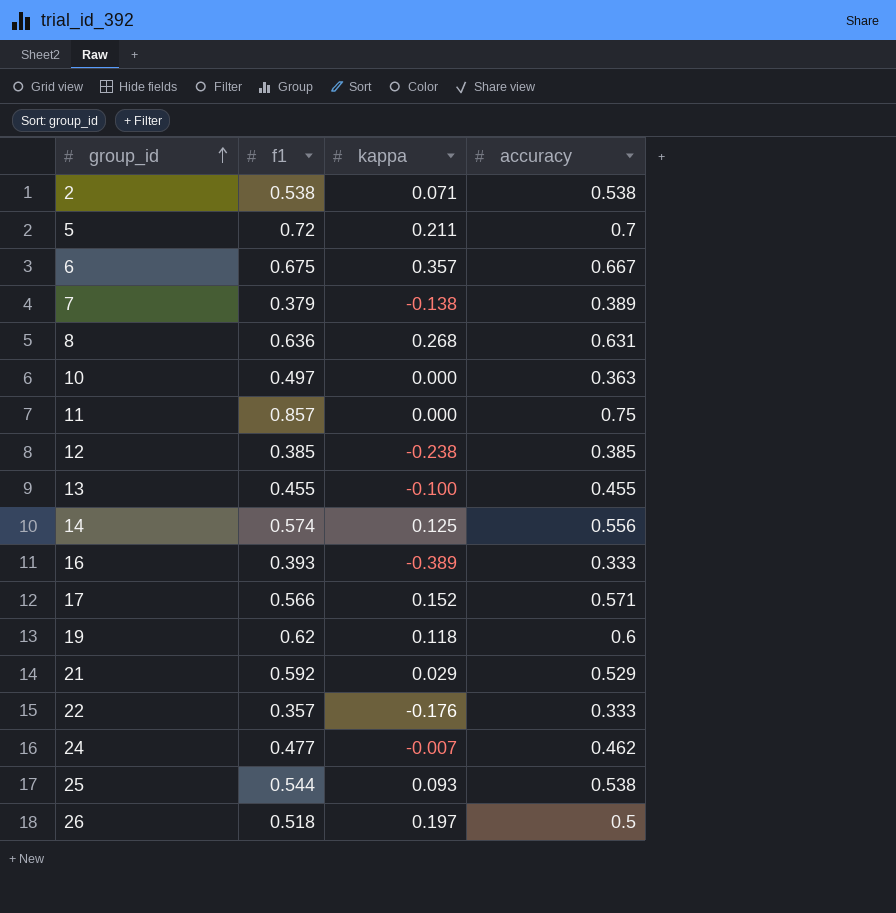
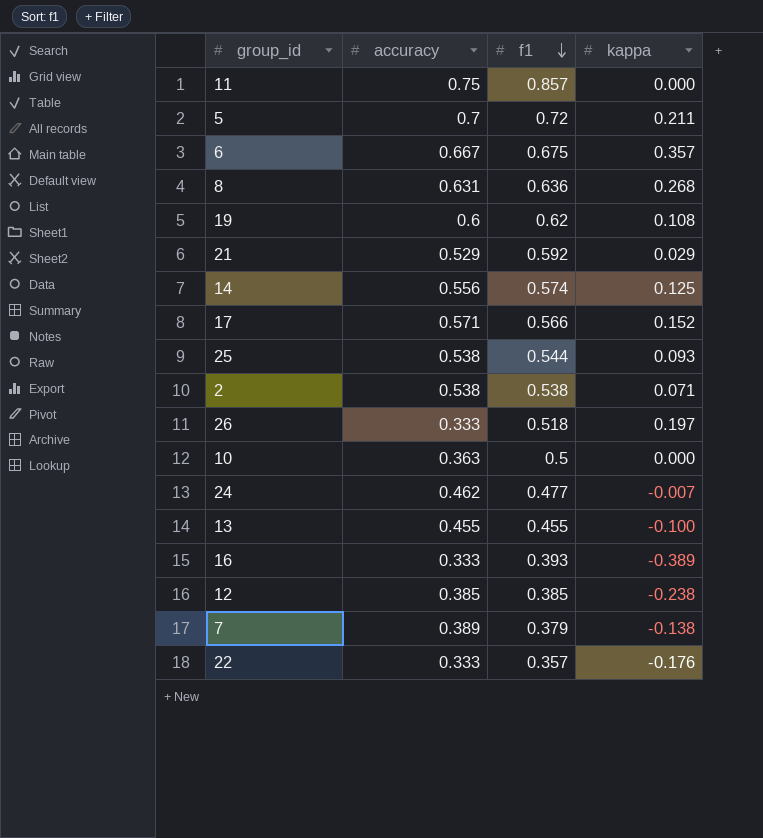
row order: group_id ascending -> f1 descending
column accuracy | position: 4 -> 2
19 | kappa: 0.118 -> 0.108
26 | accuracy: 0.5 -> 0.333
10 | f1: 0.497 -> 0.5

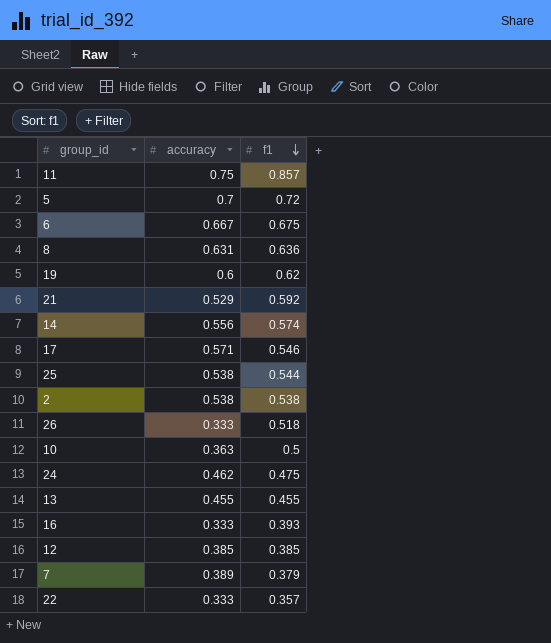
column kappa | position: 4 -> none
17 | f1: 0.566 -> 0.546
24 | f1: 0.477 -> 0.475

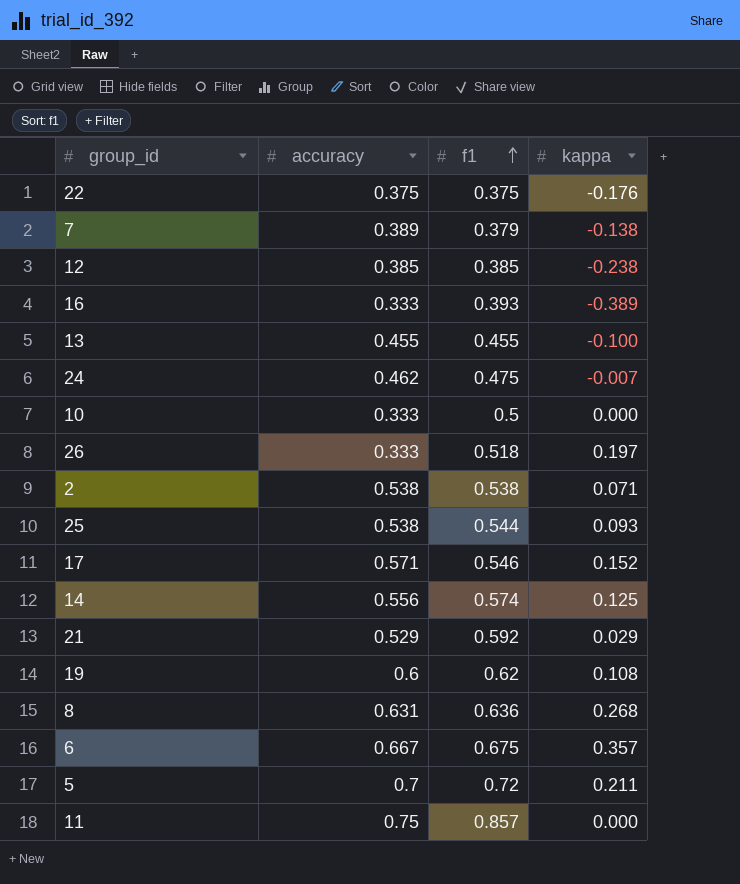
row order: f1 descending -> f1 ascending
column kappa | position: none -> 4
22 | accuracy: 0.333 -> 0.375
22 | f1: 0.357 -> 0.375
10 | accuracy: 0.363 -> 0.333

